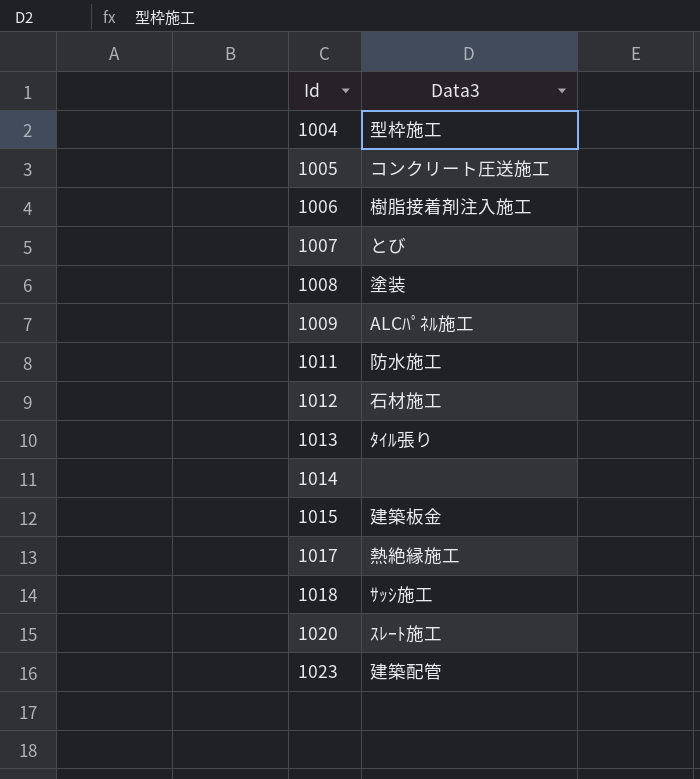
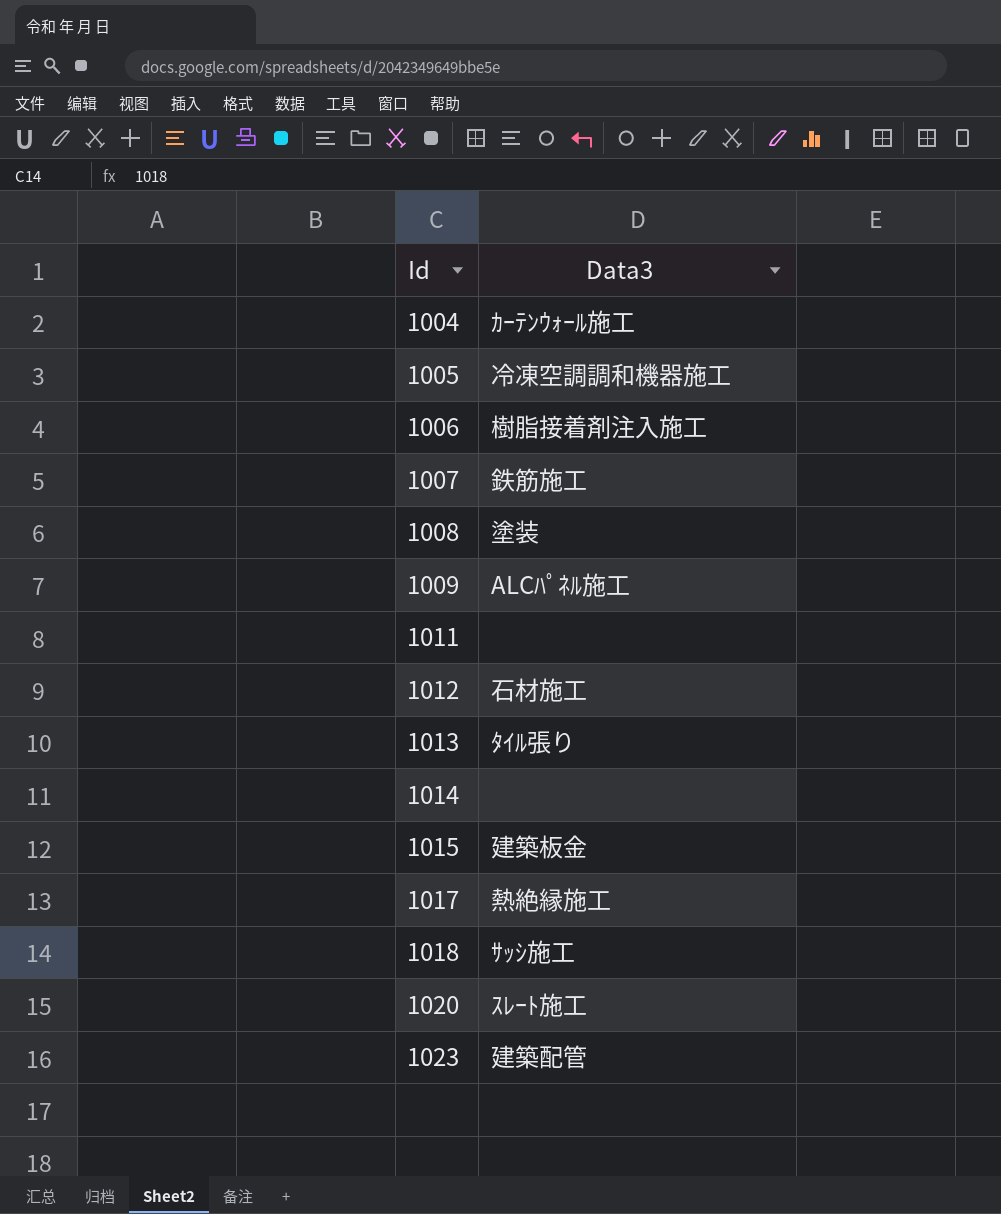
1004 | Data3: 型枠施工 -> ｶｰﾃﾝｳｫｰﾙ施工
1005 | Data3: コンクリート圧送施工 -> 冷凍空調調和機器施工
1007 | Data3: とび -> 鉄筋施工
1011 | Data3: 防水施工 -> none

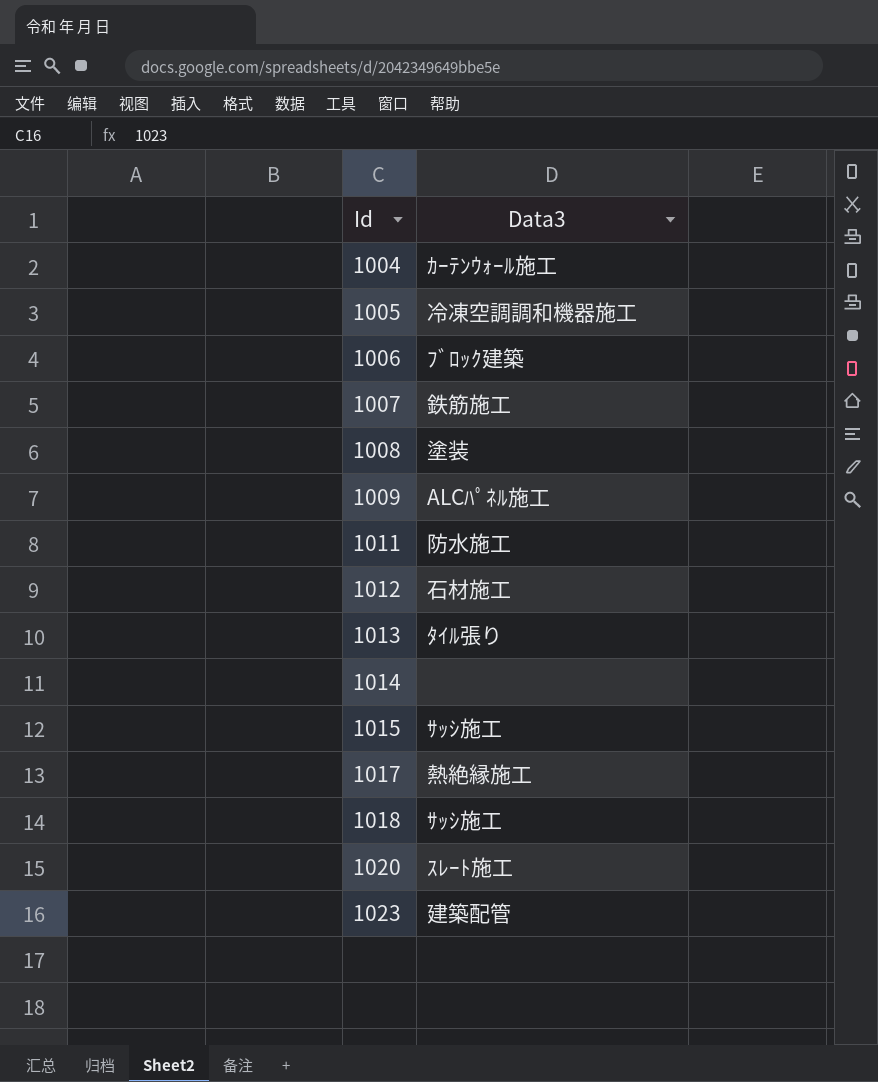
1006 | Data3: 樹脂接着剤注入施工 -> ﾌﾞﾛｯｸ建築
1011 | Data3: none -> 防水施工
1015 | Data3: 建築板金 -> ｻｯｼ施工

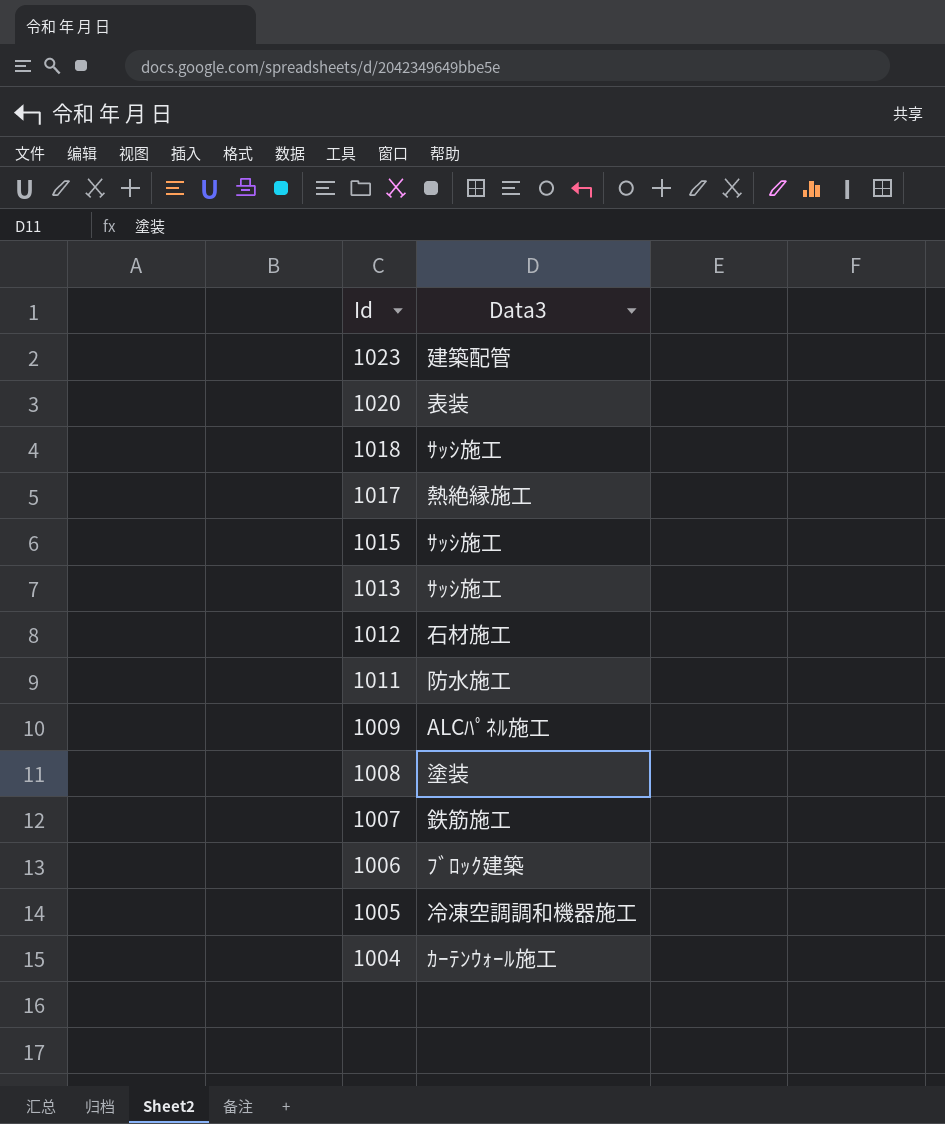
row order: Id ascending -> Id descending
row 1014: none -> none
1020 | Data3: ｽﾚｰﾄ施工 -> 表装
1013 | Data3: ﾀｲﾙ張り -> ｻｯｼ施工

